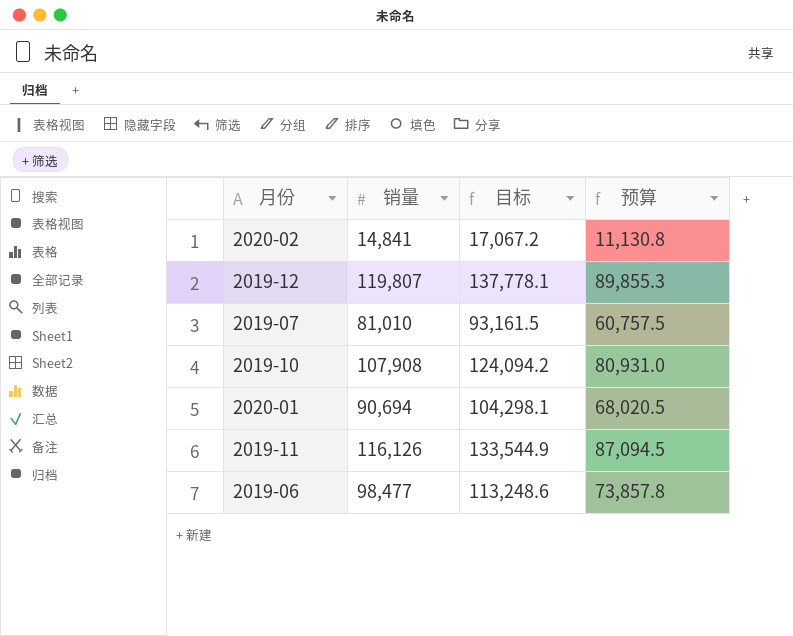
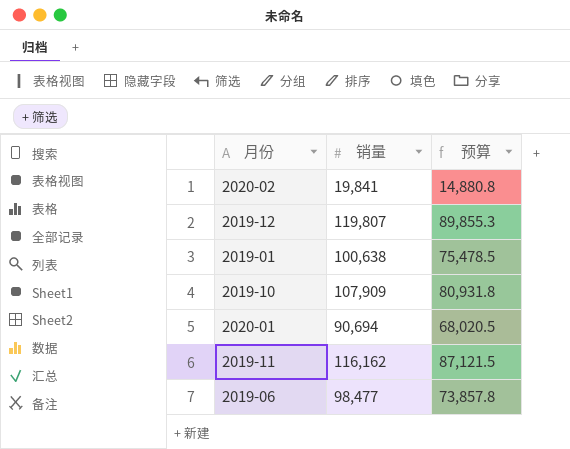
column 目标 | formula: [销量] * 1.15 -> none
row 2019-07: 81,010 | 93,161.5 | 60,757.5 -> none
2020-02 | 销量: 14,841 -> 19,841
2020-02 | 预算: 11,130.8 -> 14,880.8
row 2019-01: none -> 100,638 | 75,478.5
2019-10 | 销量: 107,908 -> 107,909
2019-10 | 预算: 80,931.0 -> 80,931.8
2019-11 | 销量: 116,126 -> 116,162
2019-11 | 预算: 87,094.5 -> 87,121.5

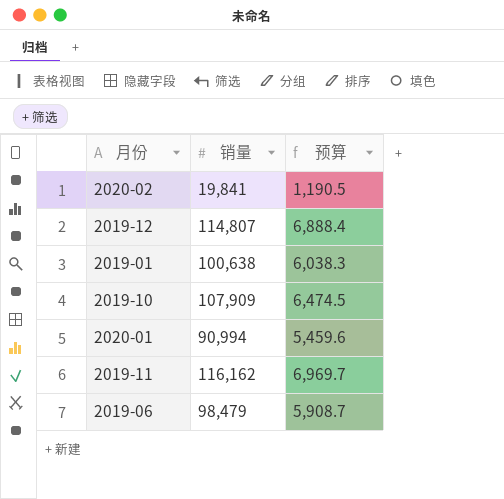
column 预算 | formula: [销量] * 0.75 -> [销量] * 0.06
2019-12 | 销量: 119,807 -> 114,807
2020-01 | 销量: 90,694 -> 90,994
2019-06 | 销量: 98,477 -> 98,479

